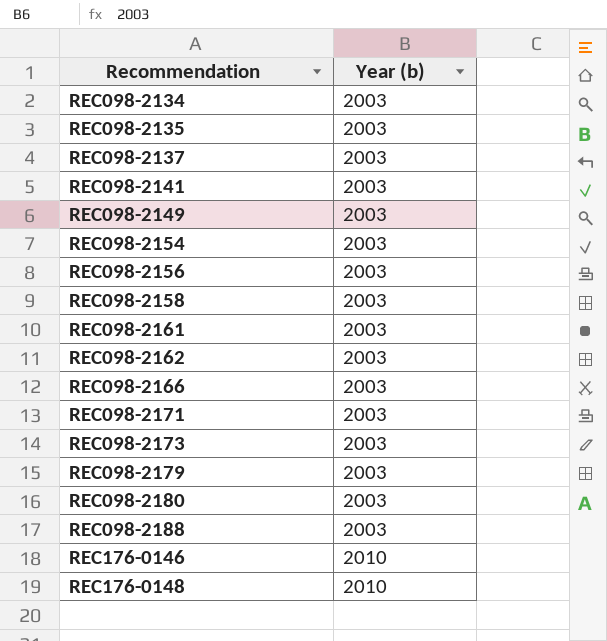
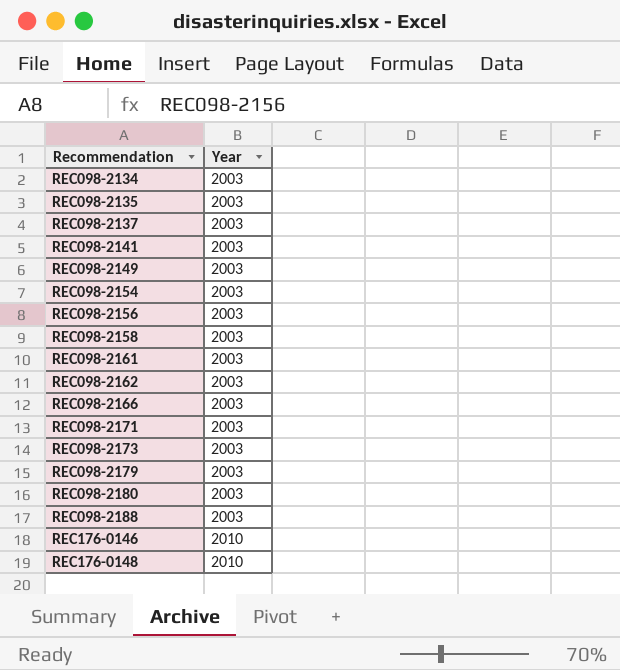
column name: Year (b) -> Year

